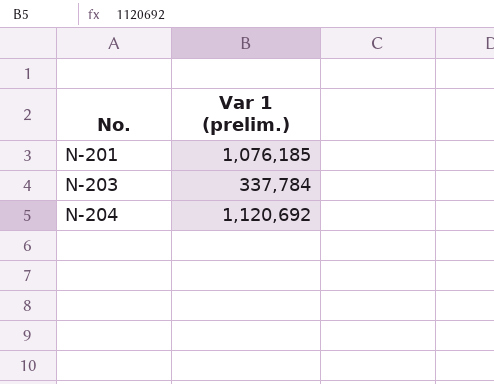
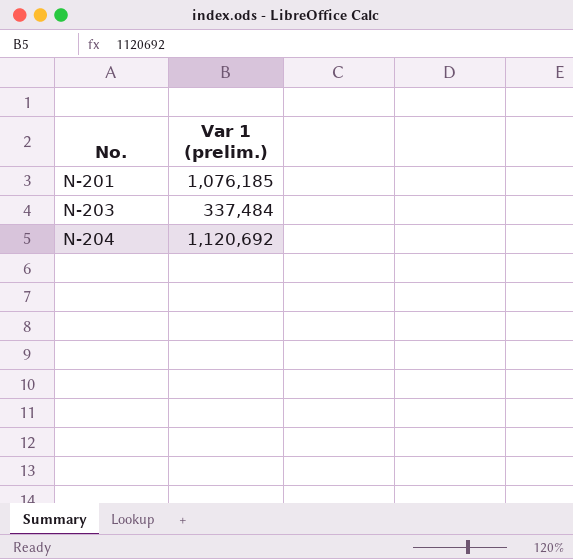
N-203 | Var 1 (prelim.): 337,784 -> 337,484

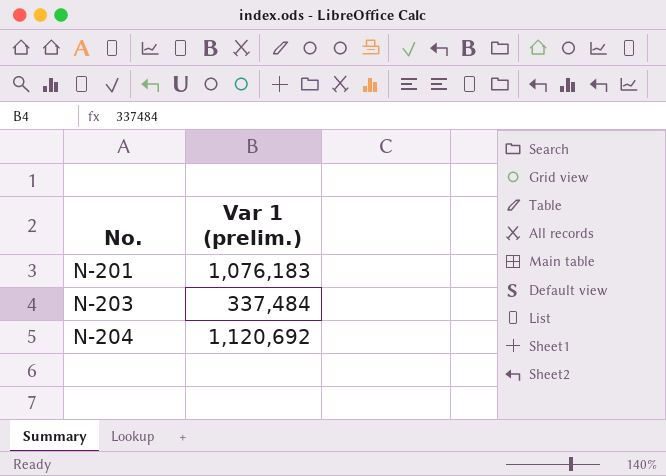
N-201 | Var 1 (prelim.): 1,076,185 -> 1,076,183

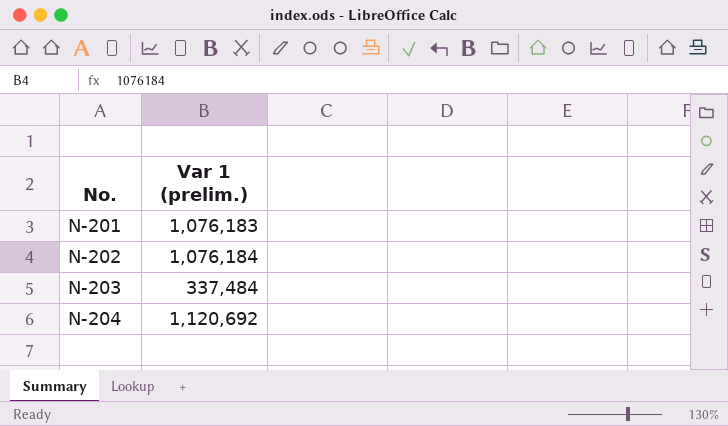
row N-202: none -> 1,076,184

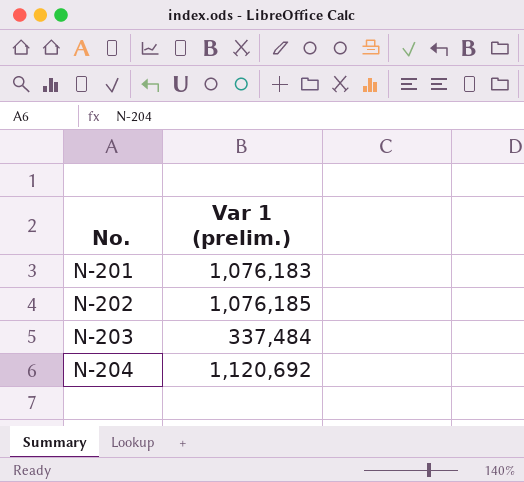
N-202 | Var 1 (prelim.): 1,076,184 -> 1,076,185

